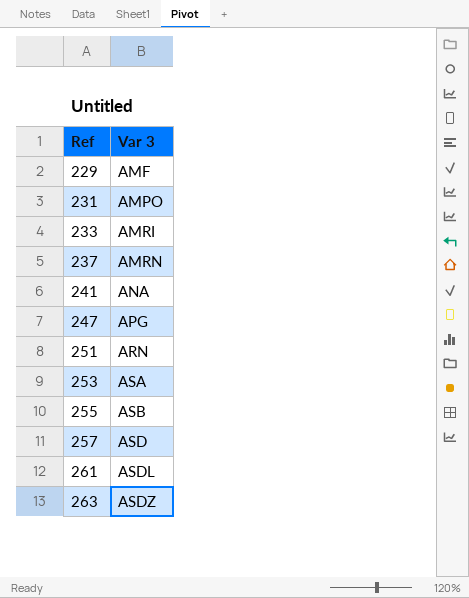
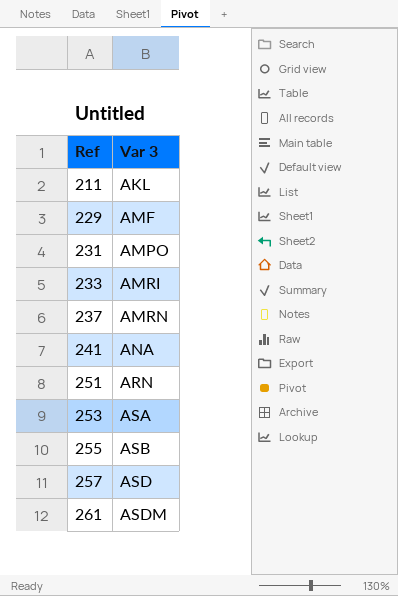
row 247: APG -> none
row 263: ASDZ -> none
row 211: none -> AKL
261 | Var 3: ASDL -> ASDM

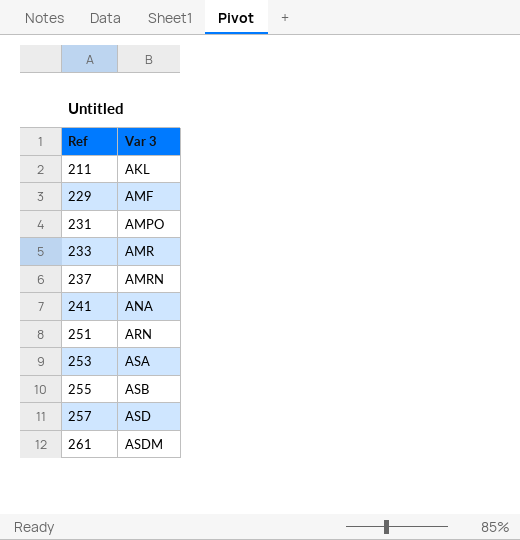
233 | Var 3: AMRI -> AMR

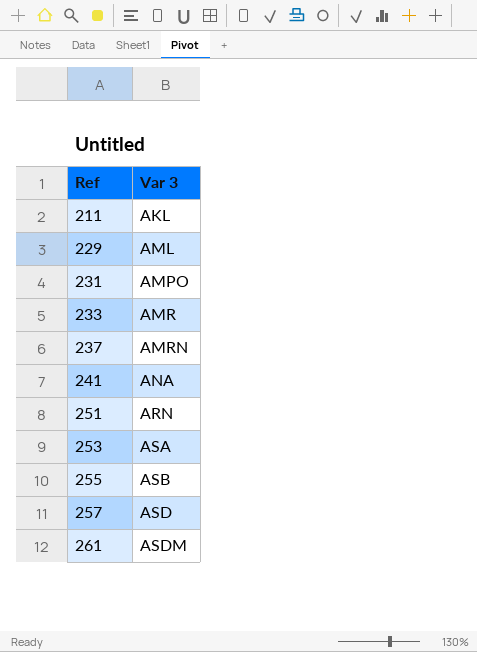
229 | Var 3: AMF -> AML

